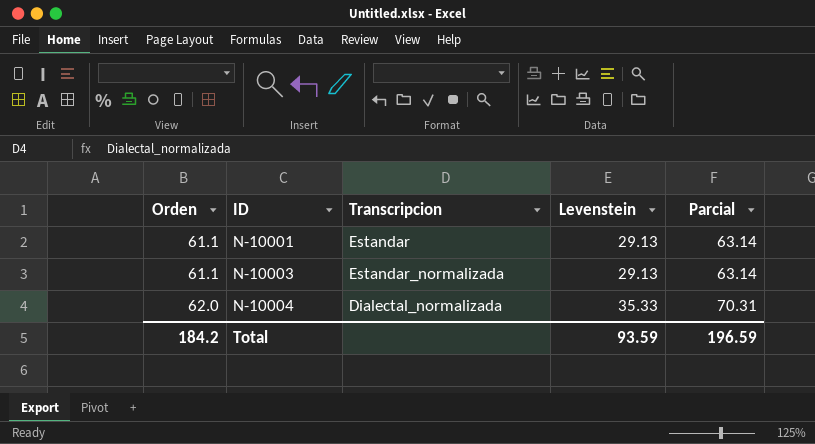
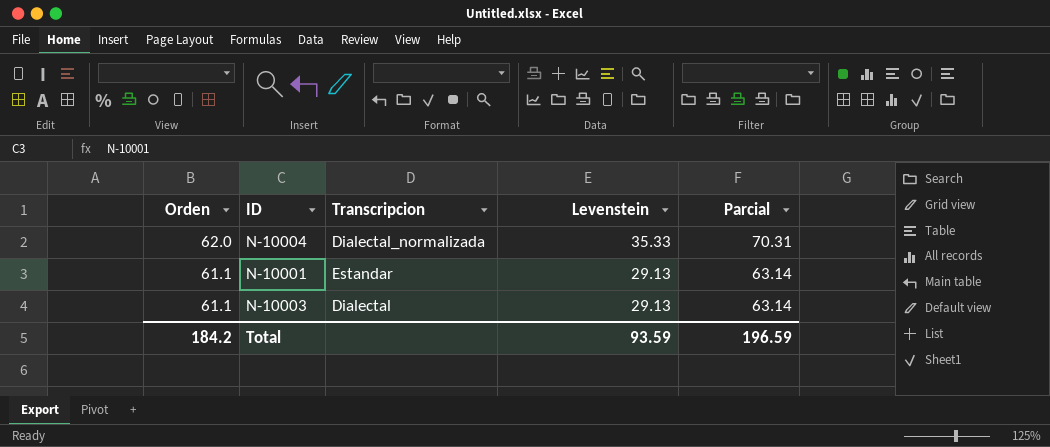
row order: Orden ascending -> Orden descending
N-10003 | Transcripcion: Estandar_normalizada -> Dialectal

